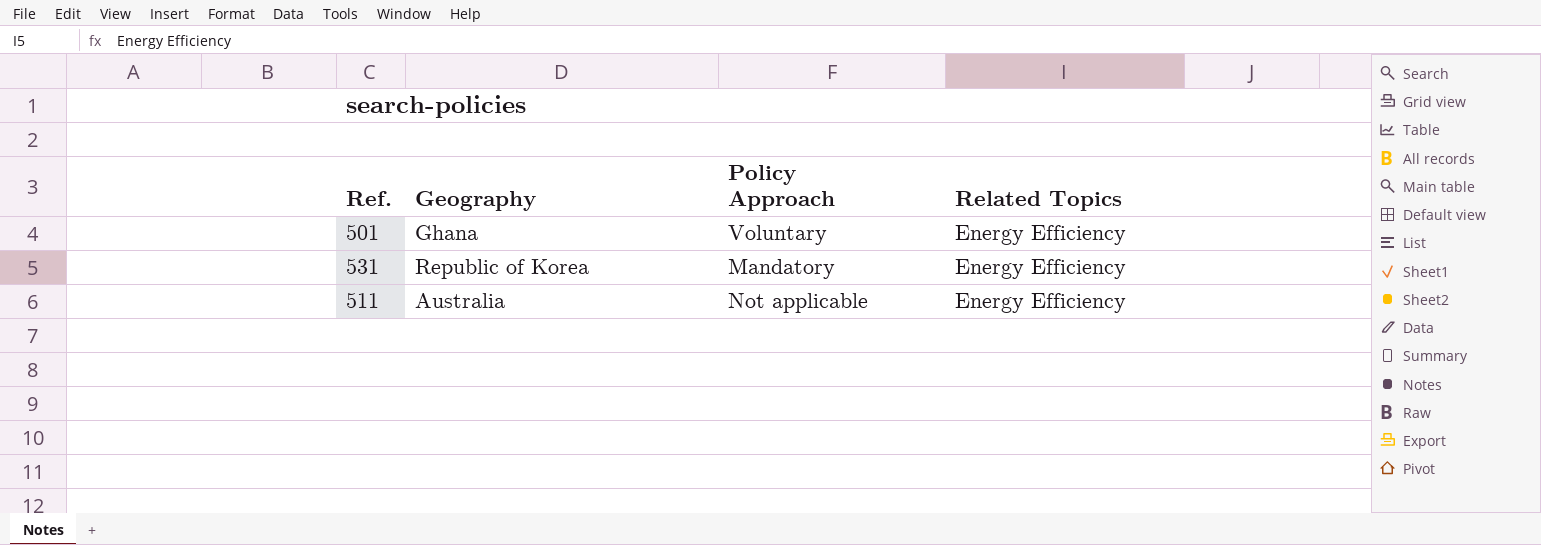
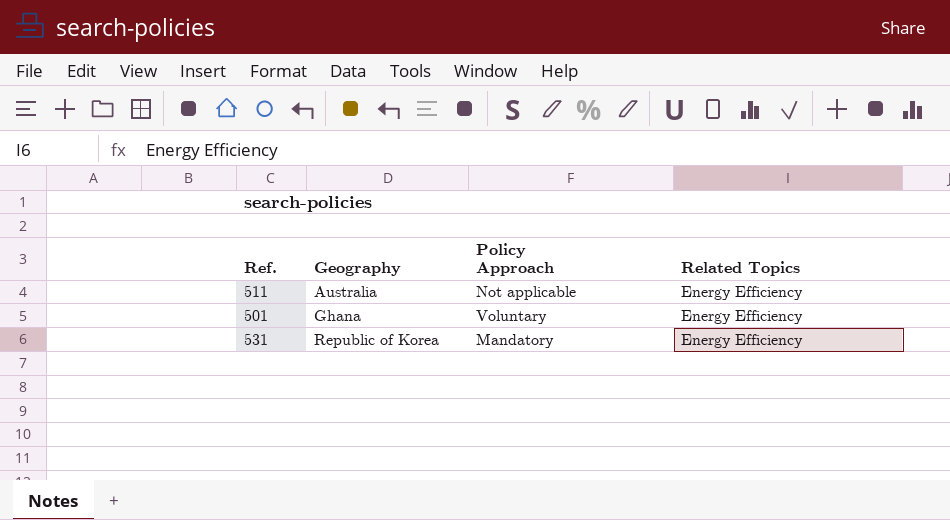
row order: none -> Geography ascending

